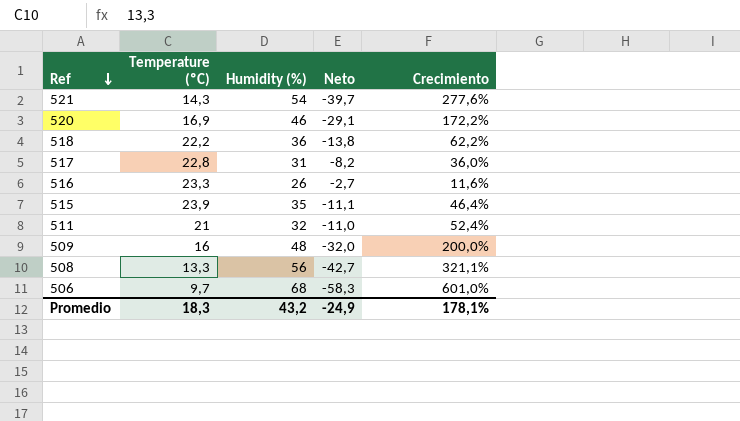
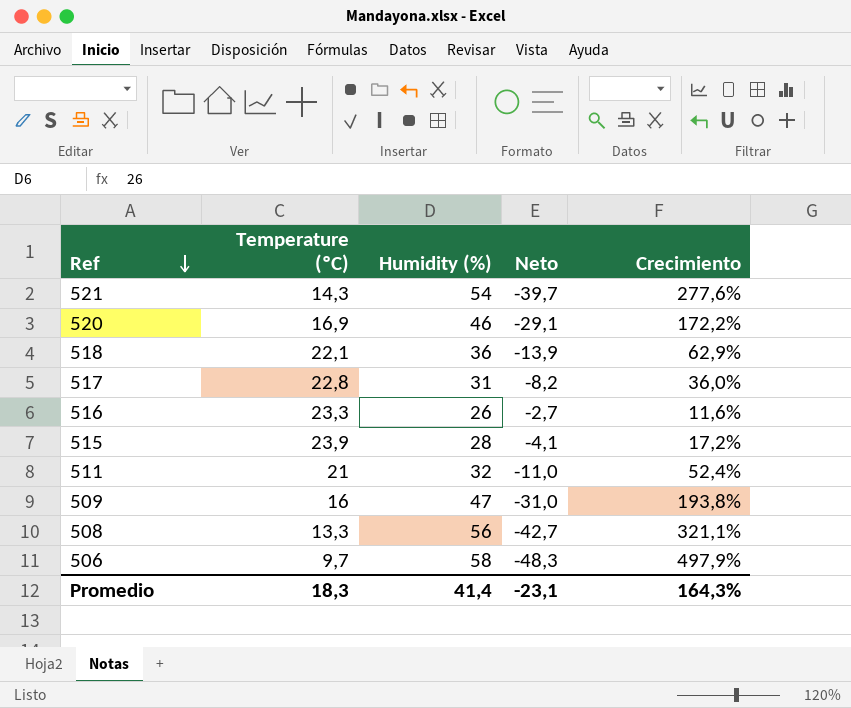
518 | Temperature (ºC): 22,2 -> 22,1
518 | Neto: -13,8 -> -13,9
518 | Crecimiento: 62,2% -> 62,9%
515 | Humidity (%): 35 -> 28
515 | Neto: -11,1 -> -4,1
515 | Crecimiento: 46,4% -> 17,2%
509 | Humidity (%): 48 -> 47
509 | Neto: -32,0 -> -31,0
509 | Crecimiento: 200,0% -> 193,8%
506 | Humidity (%): 68 -> 58
506 | Neto: -58,3 -> -48,3
506 | Crecimiento: 601,0% -> 497,9%
Promedio | Humidity (%): 43,2 -> 41,4
Promedio | Neto: -24,9 -> -23,1
Promedio | Crecimiento: 178,1% -> 164,3%

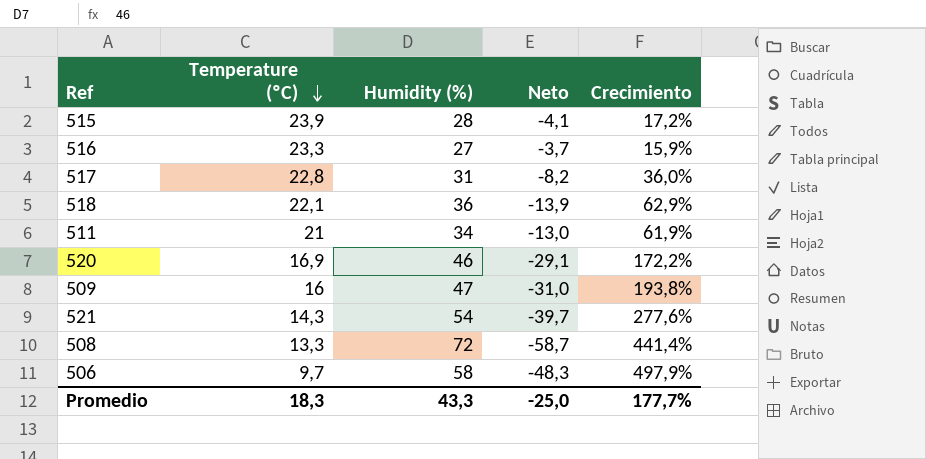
row order: Ref descending -> Temperature (ºC) descending
516 | Humidity (%): 26 -> 27
516 | Neto: -2,7 -> -3,7
516 | Crecimiento: 11,6% -> 15,9%
511 | Humidity (%): 32 -> 34
511 | Neto: -11,0 -> -13,0
511 | Crecimiento: 52,4% -> 61,9%
508 | Humidity (%): 56 -> 72
508 | Neto: -42,7 -> -58,7
508 | Crecimiento: 321,1% -> 441,4%
Promedio | Humidity (%): 41,4 -> 43,3
Promedio | Neto: -23,1 -> -25,0
Promedio | Crecimiento: 164,3% -> 177,7%

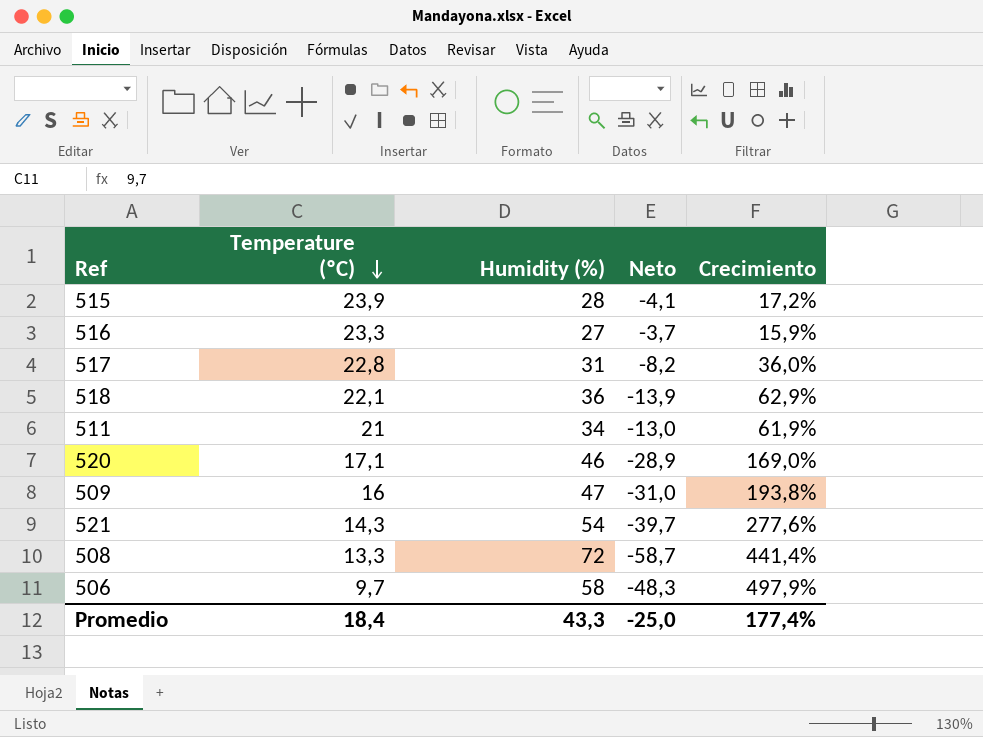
520 | Temperature (ºC): 16,9 -> 17,1
520 | Neto: -29,1 -> -28,9
520 | Crecimiento: 172,2% -> 169,0%
Promedio | Temperature (ºC): 18,3 -> 18,4
Promedio | Crecimiento: 177,7% -> 177,4%

